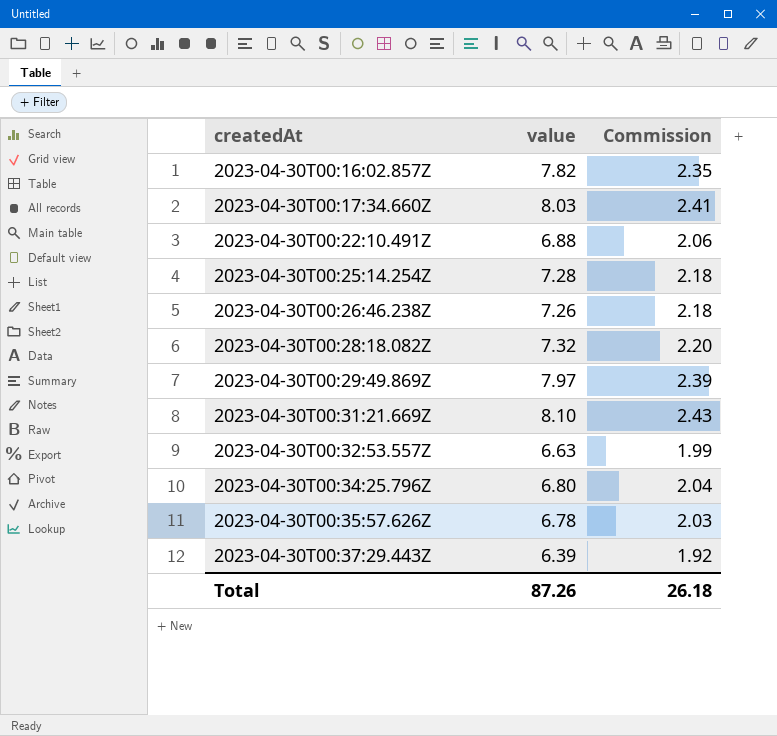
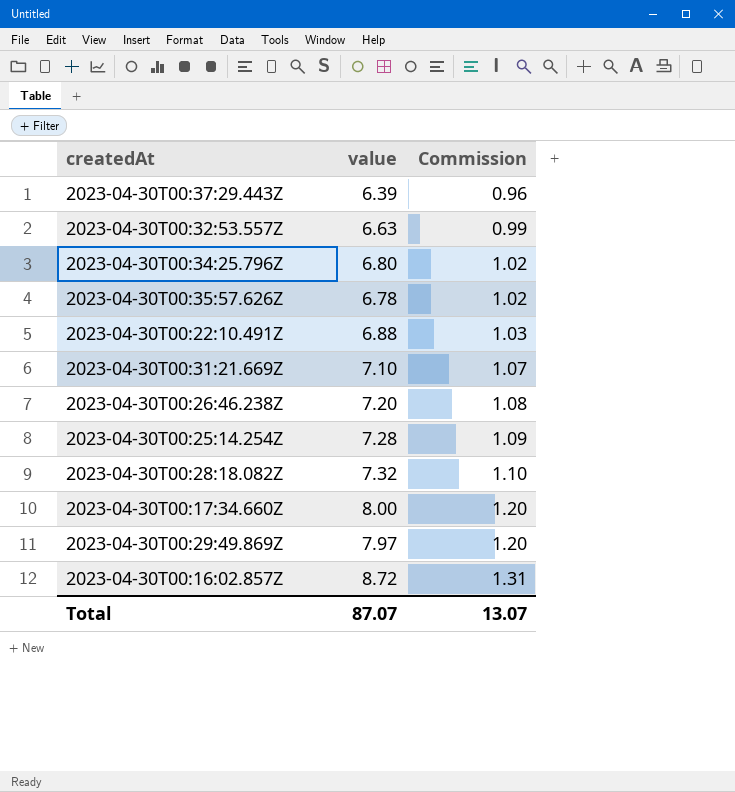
row order: createdAt ascending -> Commission ascending
column Commission | formula: [value] * 0.3 -> [value] * 0.15
2023-04-30T00:31:21.669Z | value: 8.10 -> 7.10
2023-04-30T00:26:46.238Z | value: 7.26 -> 7.20
2023-04-30T00:17:34.660Z | value: 8.03 -> 8.00
2023-04-30T00:16:02.857Z | value: 7.82 -> 8.72
Total | value: 87.26 -> 87.07
Total | Commission: 26.18 -> 13.07

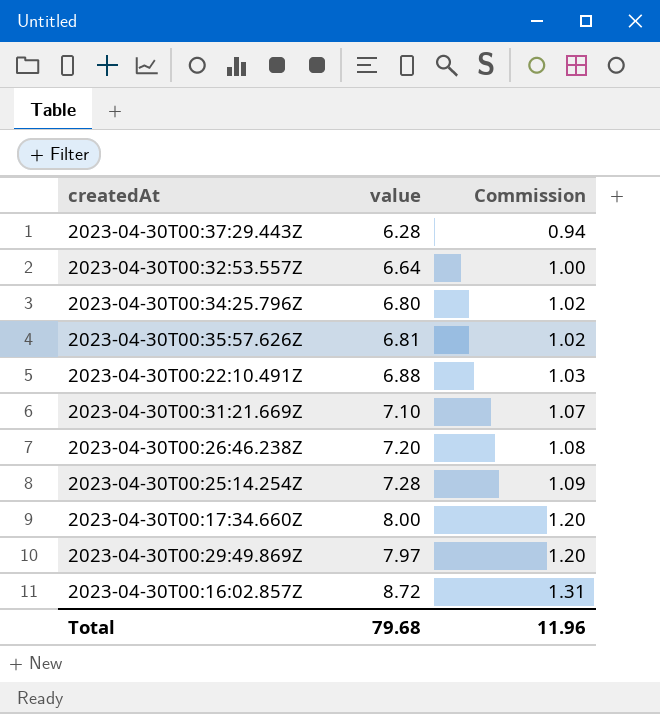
row 2023-04-30T00:28:18.082Z: 7.32 | 1.10 -> none
2023-04-30T00:37:29.443Z | value: 6.39 -> 6.28
2023-04-30T00:37:29.443Z | Commission: 0.96 -> 0.94
2023-04-30T00:32:53.557Z | value: 6.63 -> 6.64
2023-04-30T00:32:53.557Z | Commission: 0.99 -> 1.00
2023-04-30T00:35:57.626Z | value: 6.78 -> 6.81
Total | value: 87.07 -> 79.68
Total | Commission: 13.07 -> 11.96

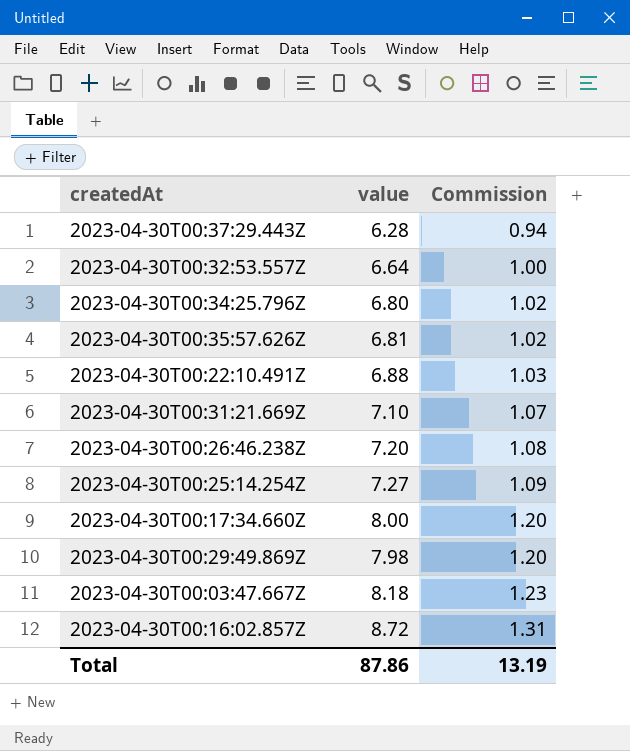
2023-04-30T00:25:14.254Z | value: 7.28 -> 7.27
2023-04-30T00:29:49.869Z | value: 7.97 -> 7.98
row 2023-04-30T00:03:47.667Z: none -> 8.18 | 1.23
Total | value: 79.68 -> 87.86
Total | Commission: 11.96 -> 13.19

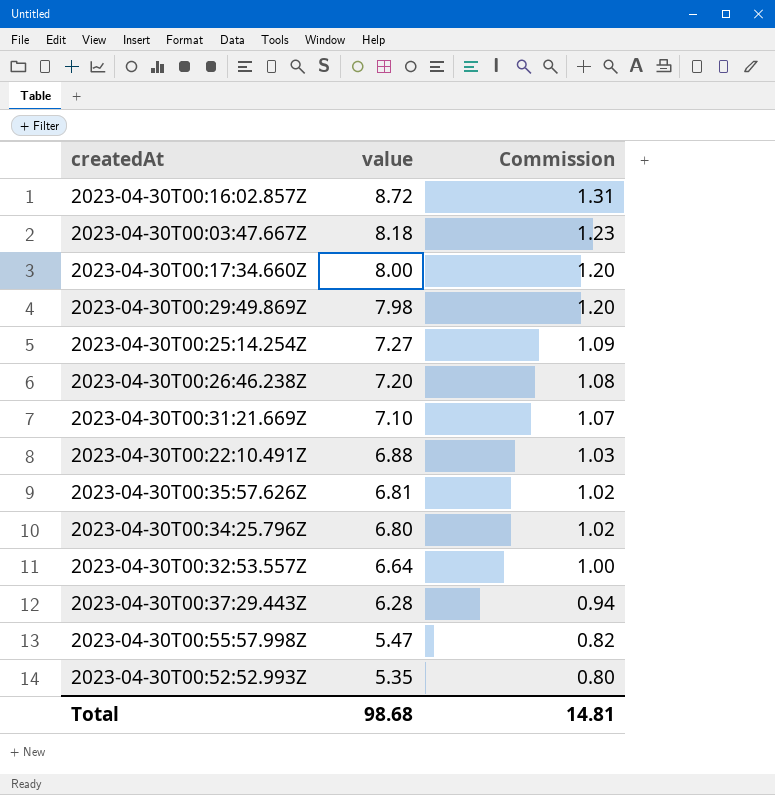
row order: Commission ascending -> value descending
row 2023-04-30T00:55:57.998Z: none -> 5.47 | 0.82
row 2023-04-30T00:52:52.993Z: none -> 5.35 | 0.80
Total | value: 87.86 -> 98.68
Total | Commission: 13.19 -> 14.81

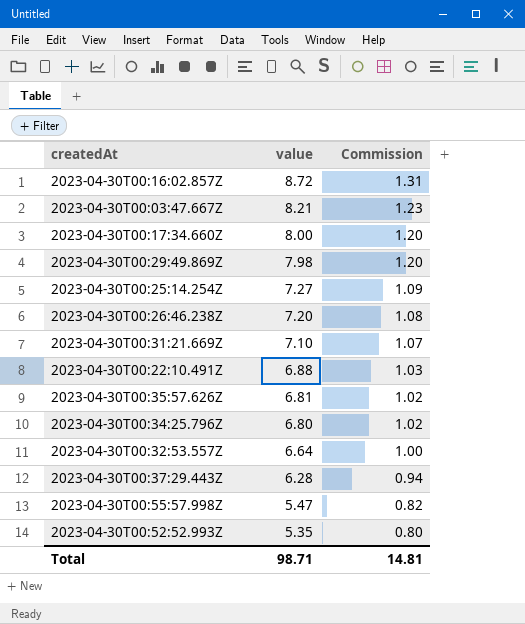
2023-04-30T00:03:47.667Z | value: 8.18 -> 8.21
Total | value: 98.68 -> 98.71

